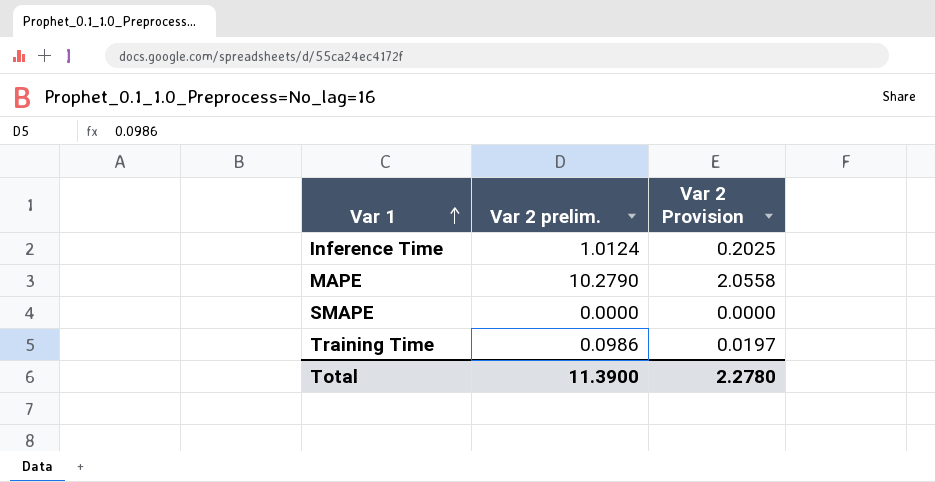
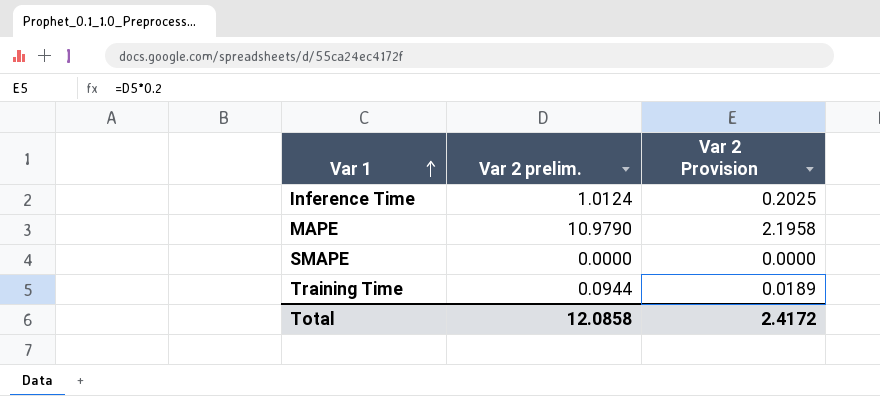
MAPE | Var 2 prelim.: 10.2790 -> 10.9790
MAPE | Var 2 Provision: 2.0558 -> 2.1958
Training Time | Var 2 prelim.: 0.0986 -> 0.0944
Training Time | Var 2 Provision: 0.0197 -> 0.0189
Total | Var 2 prelim.: 11.3900 -> 12.0858
Total | Var 2 Provision: 2.2780 -> 2.4172

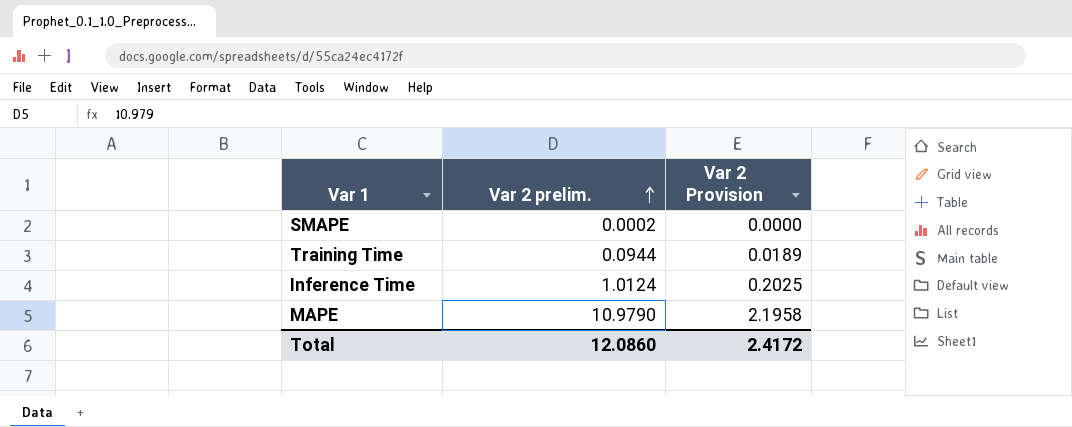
row order: Var 1 ascending -> Var 2 prelim. ascending
SMAPE | Var 2 prelim.: 0.0000 -> 0.0002
Total | Var 2 prelim.: 12.0858 -> 12.0860

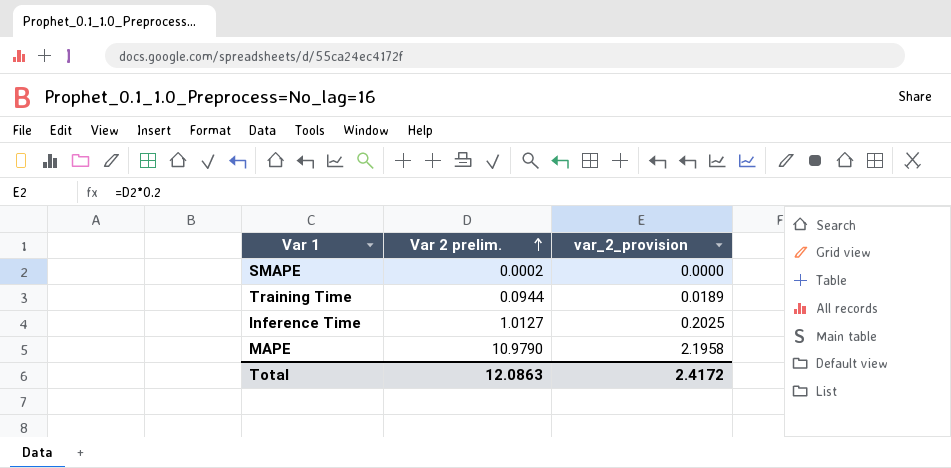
column name: Var 2 Provision -> var_2_provision
Inference Time | Var 2 prelim.: 1.0124 -> 1.0127
Total | Var 2 prelim.: 12.0860 -> 12.0863

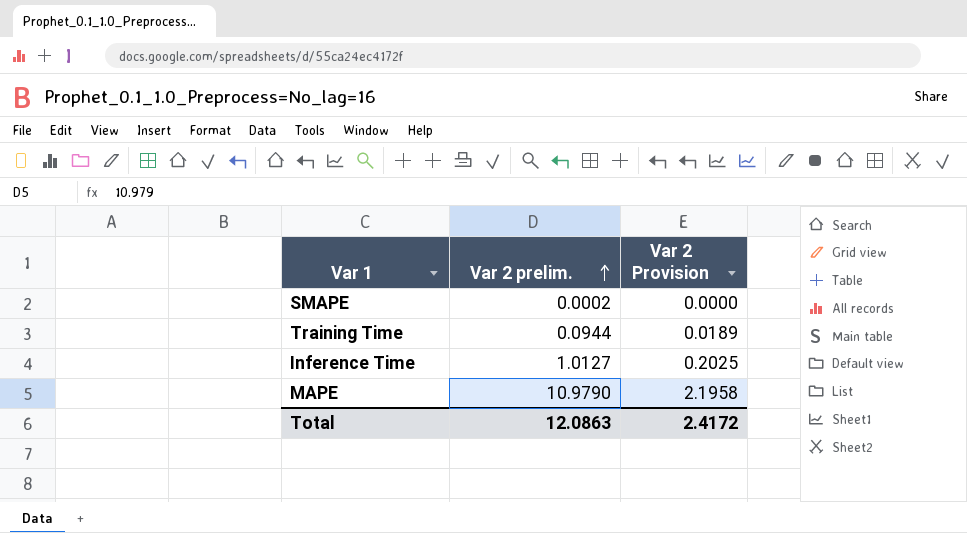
column name: var_2_provision -> Var 2 Provision

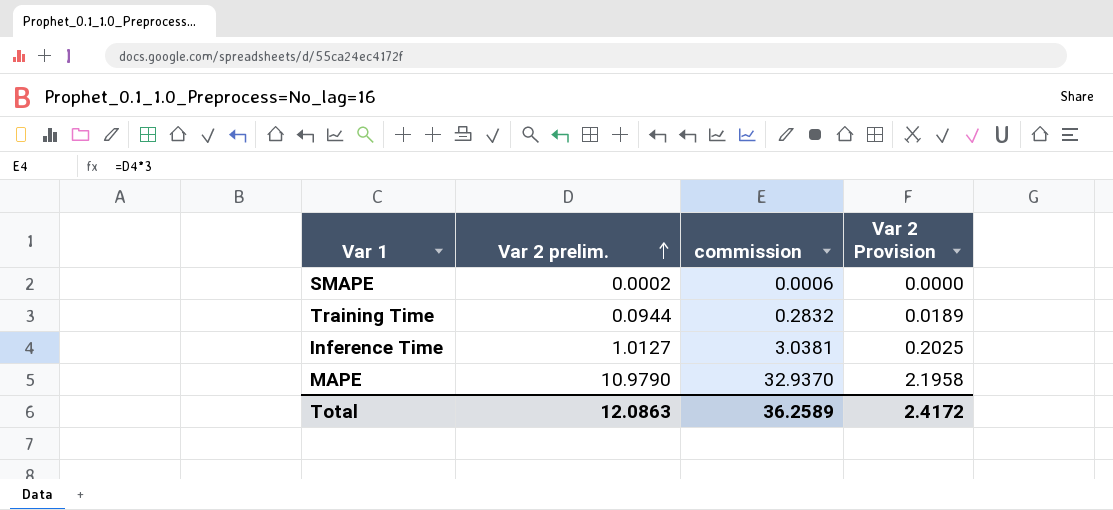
column commission | formula: none -> [Var 2 prelim.] * 3

